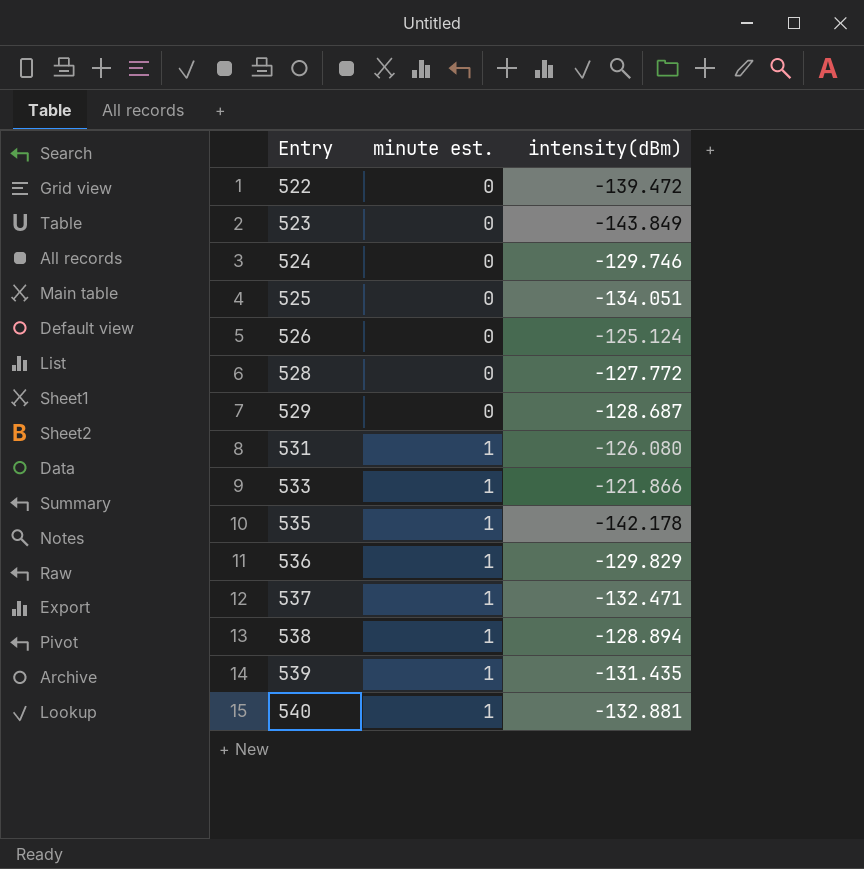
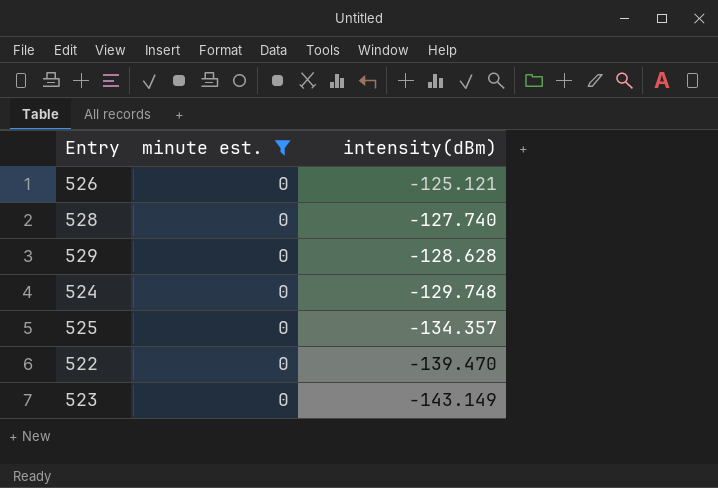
filter: none -> minute est. = 0
row order: Entry ascending -> intensity(dBm) descending
526 | intensity(dBm): -125.124 -> -125.121
528 | intensity(dBm): -127.772 -> -127.740
529 | intensity(dBm): -128.687 -> -128.628
524 | intensity(dBm): -129.746 -> -129.748
525 | intensity(dBm): -134.051 -> -134.357
522 | intensity(dBm): -139.472 -> -139.470
523 | intensity(dBm): -143.849 -> -143.149

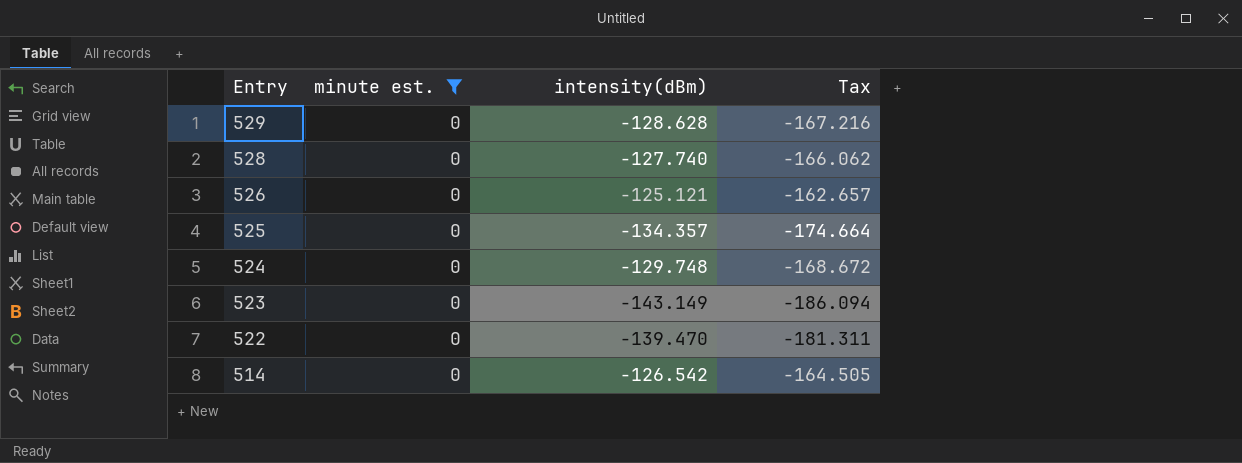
row order: intensity(dBm) descending -> Entry descending
column Tax | formula: none -> [intensity(dBm)] * 1.3
row 514: none -> 0 | -126.542 | -164.505

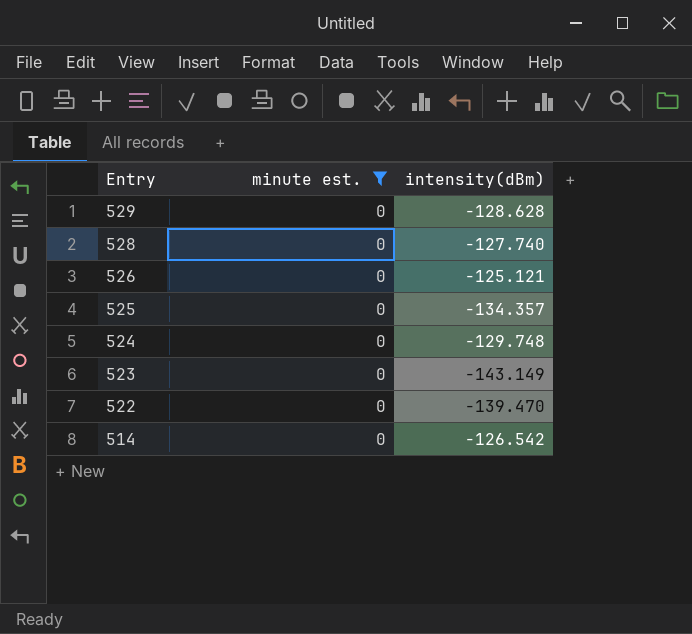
column Tax | formula: [intensity(dBm)] * 1.3 -> none

